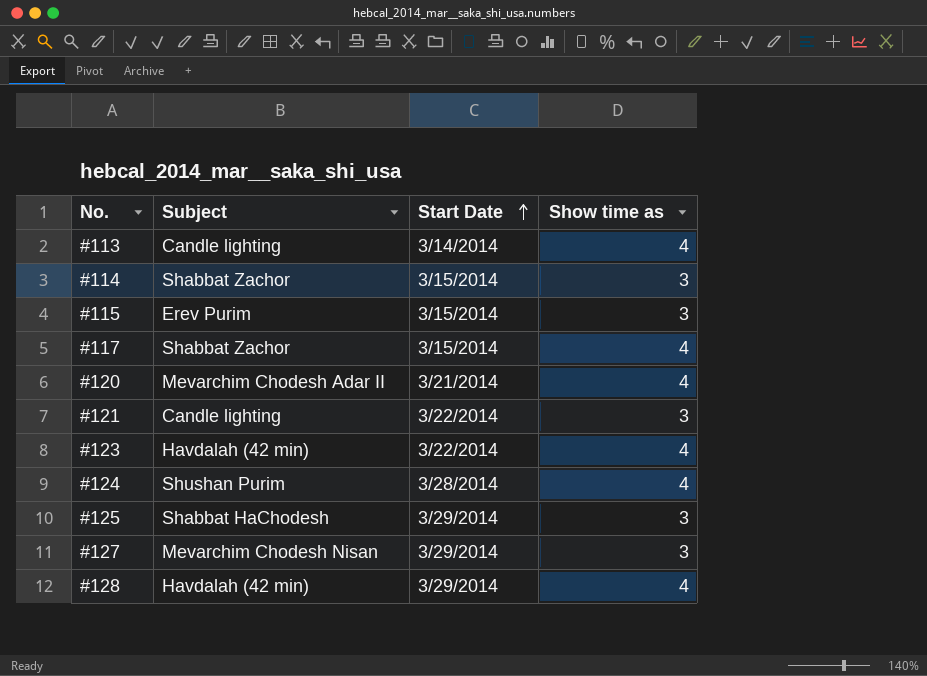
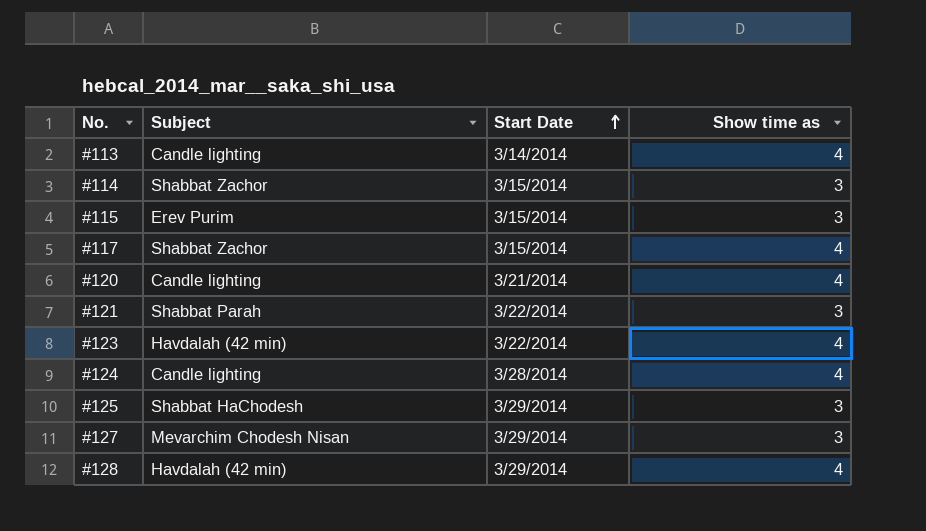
#120 | Subject: Mevarchim Chodesh Adar II -> Candle lighting
#121 | Subject: Candle lighting -> Shabbat Parah
#124 | Subject: Shushan Purim -> Candle lighting

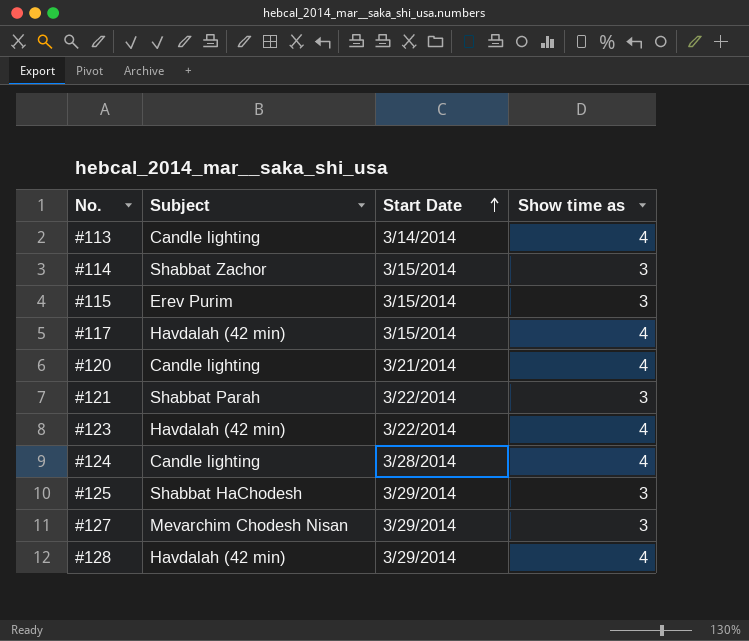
#117 | Subject: Shabbat Zachor -> Havdalah (42 min)

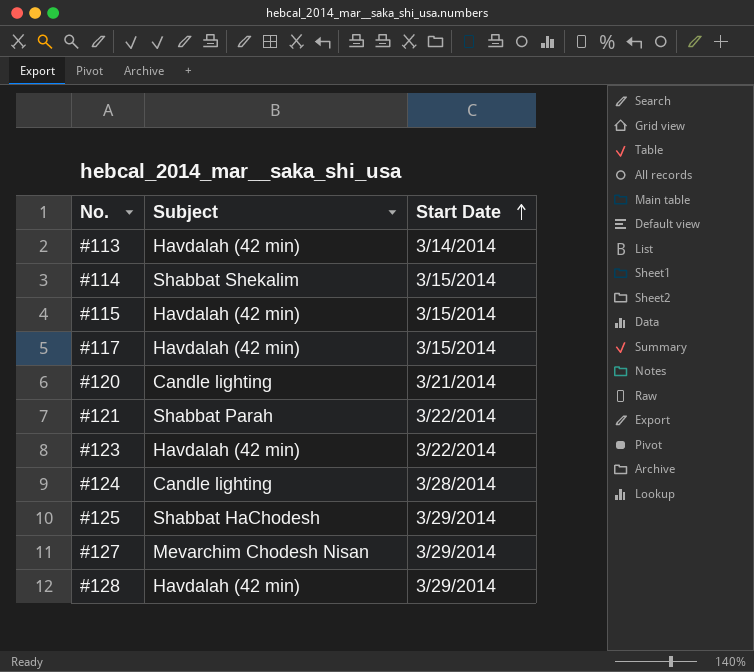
column Show time as | position: 4 -> none
#113 | Subject: Candle lighting -> Havdalah (42 min)
#114 | Subject: Shabbat Zachor -> Shabbat Shekalim
#115 | Subject: Erev Purim -> Havdalah (42 min)

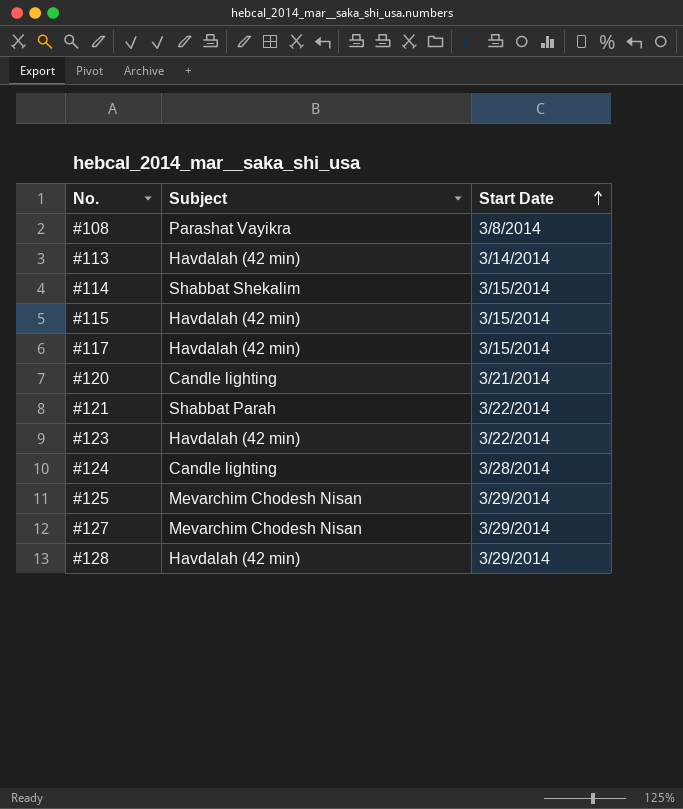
row #108: none -> Parashat Vayikra | 3/8/2014
#125 | Subject: Shabbat HaChodesh -> Mevarchim Chodesh Nisan

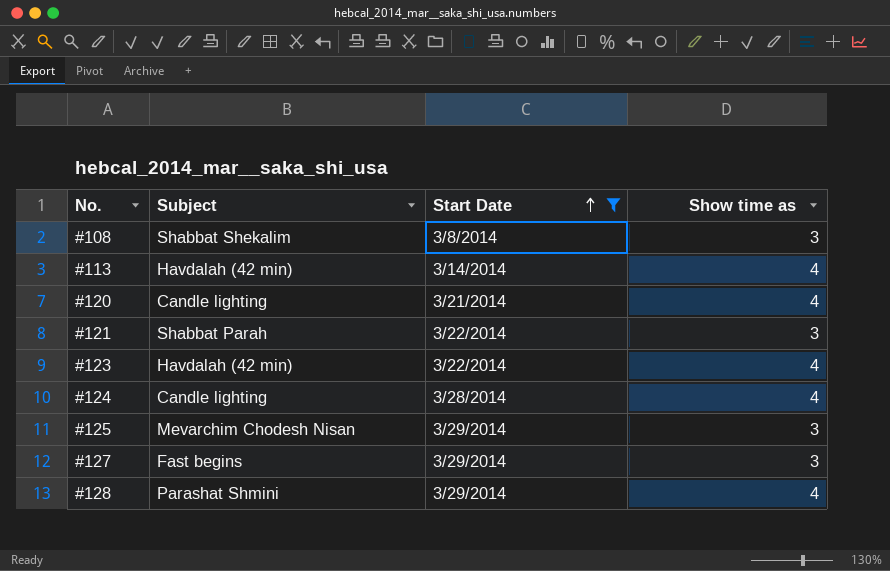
filter: none -> Start Date != 3/15/2014
column Show time as | position: none -> 4
#108 | Subject: Parashat Vayikra -> Shabbat Shekalim
#127 | Subject: Mevarchim Chodesh Nisan -> Fast begins
#128 | Subject: Havdalah (42 min) -> Parashat Shmini

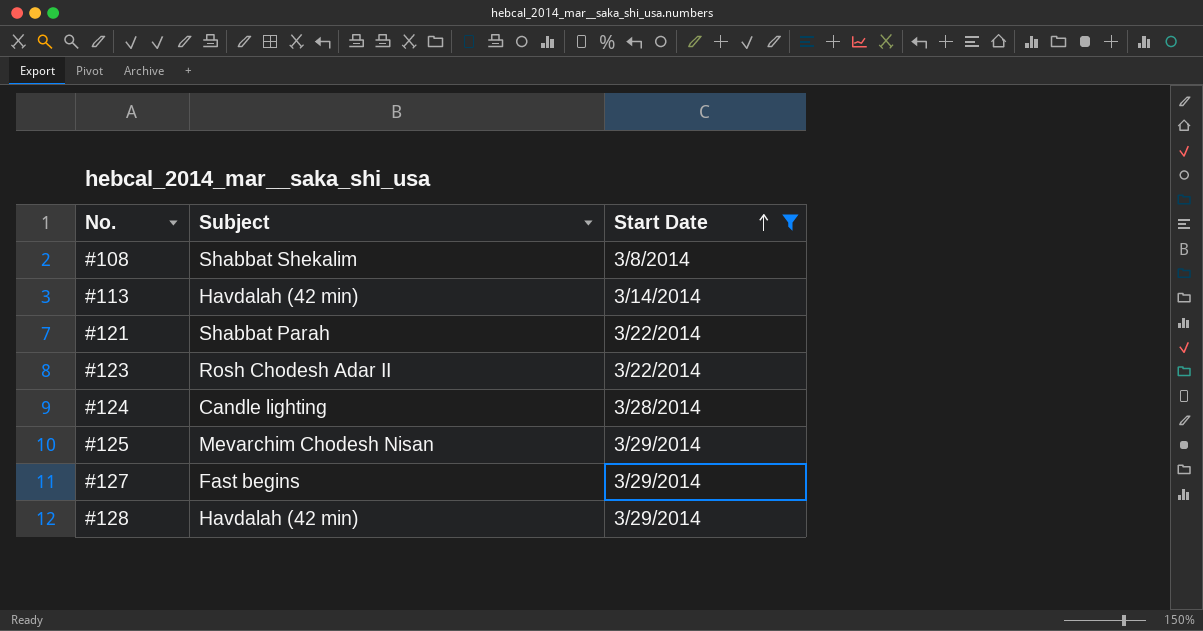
column Show time as | position: 4 -> none
row #120: Candle lighting | 3/21/2014 | 4 -> none
#123 | Subject: Havdalah (42 min) -> Rosh Chodesh Adar II
#128 | Subject: Parashat Shmini -> Havdalah (42 min)

